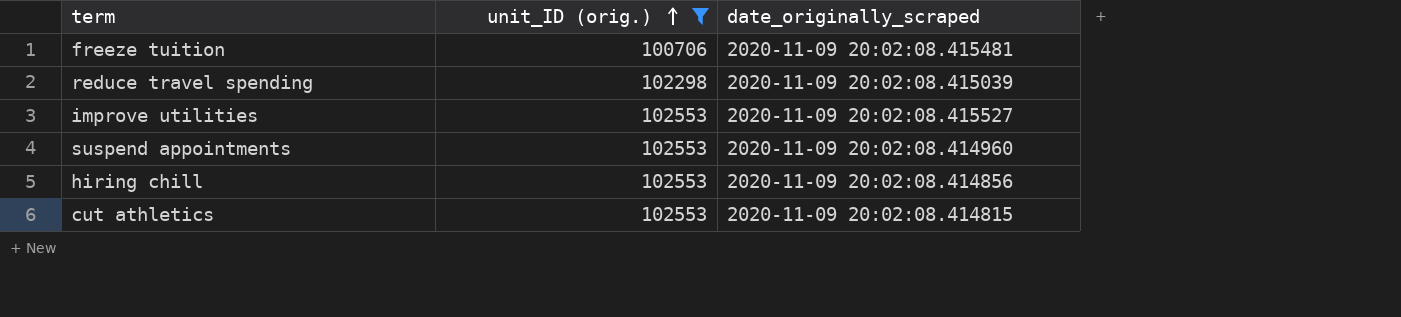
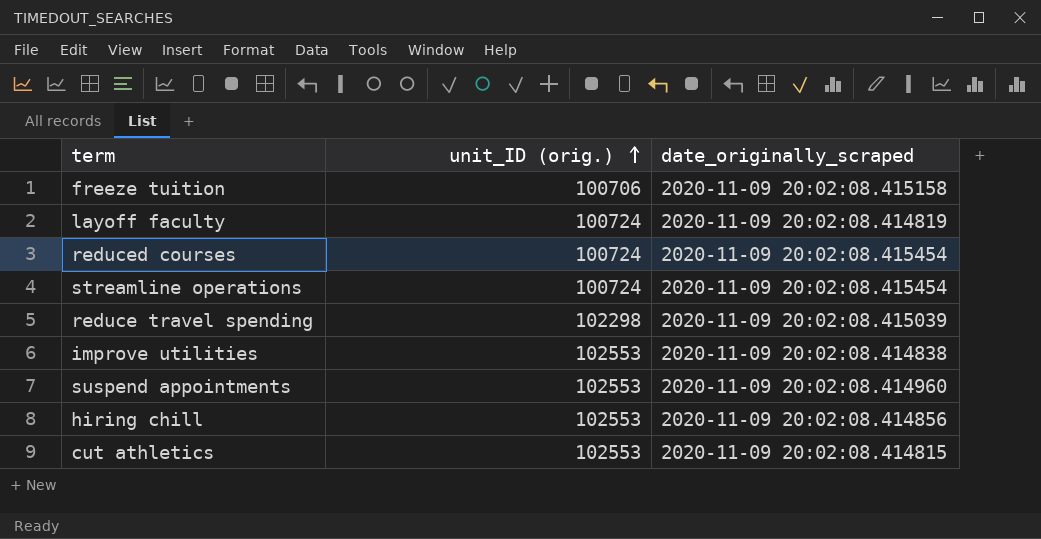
filter: unit_ID (orig.) != 100724 -> none
freeze tuition | date_originally_scraped: 2020-11-09 20:02:08.415481 -> 2020-11-09 20:02:08.415158
improve utilities | date_originally_scraped: 2020-11-09 20:02:08.415527 -> 2020-11-09 20:02:08.414838

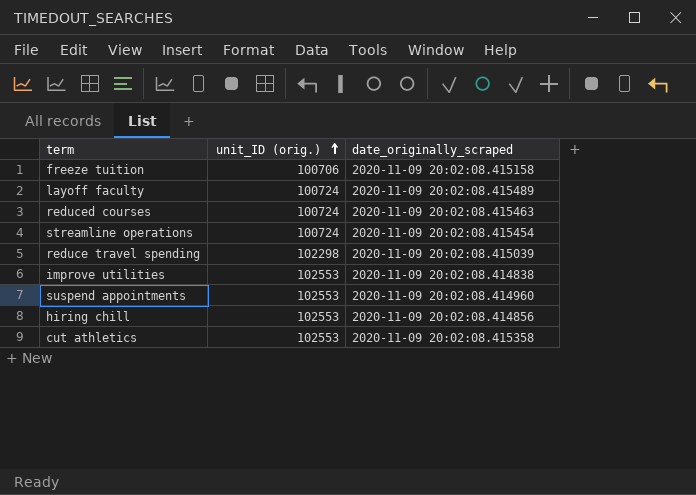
layoff faculty | date_originally_scraped: 2020-11-09 20:02:08.414819 -> 2020-11-09 20:02:08.415489
reduced courses | date_originally_scraped: 2020-11-09 20:02:08.415454 -> 2020-11-09 20:02:08.415463
cut athletics | date_originally_scraped: 2020-11-09 20:02:08.414815 -> 2020-11-09 20:02:08.415358

